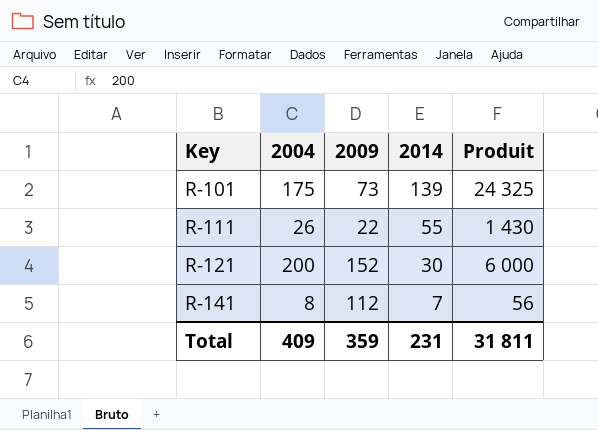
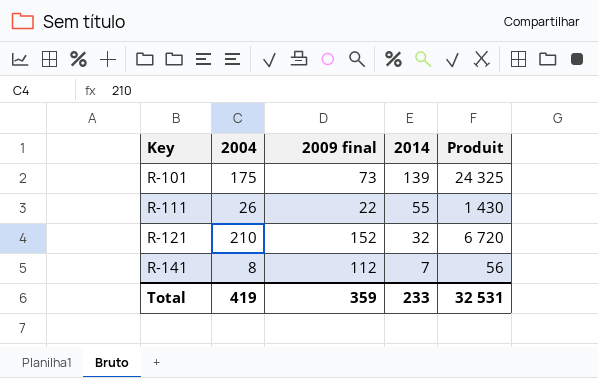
column name: 2009 -> 2009 final
R-121 | 2004: 200 -> 210
R-121 | 2014: 30 -> 32
R-121 | Produit: 6 000 -> 6 720
Total | 2004: 409 -> 419
Total | 2014: 231 -> 233
Total | Produit: 31 811 -> 32 531

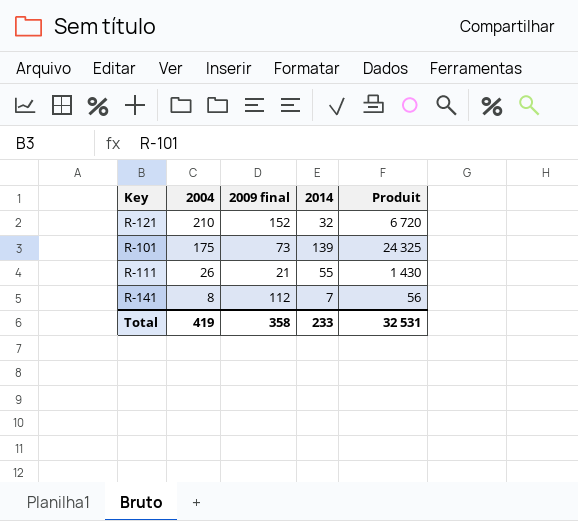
row order: Key ascending -> 2004 descending
R-111 | 2009 final: 22 -> 21
Total | 2009 final: 359 -> 358

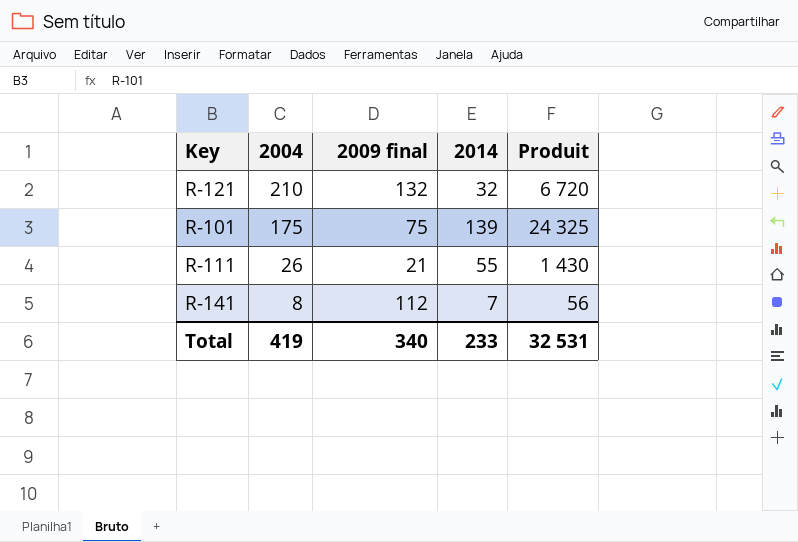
R-121 | 2009 final: 152 -> 132
R-101 | 2009 final: 73 -> 75
Total | 2009 final: 358 -> 340

